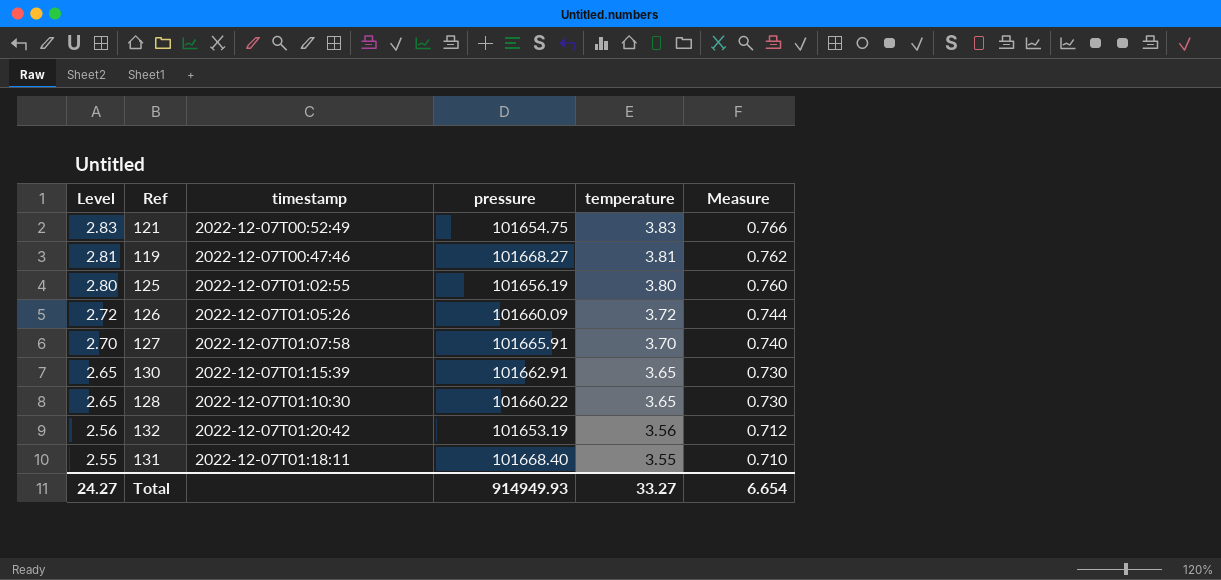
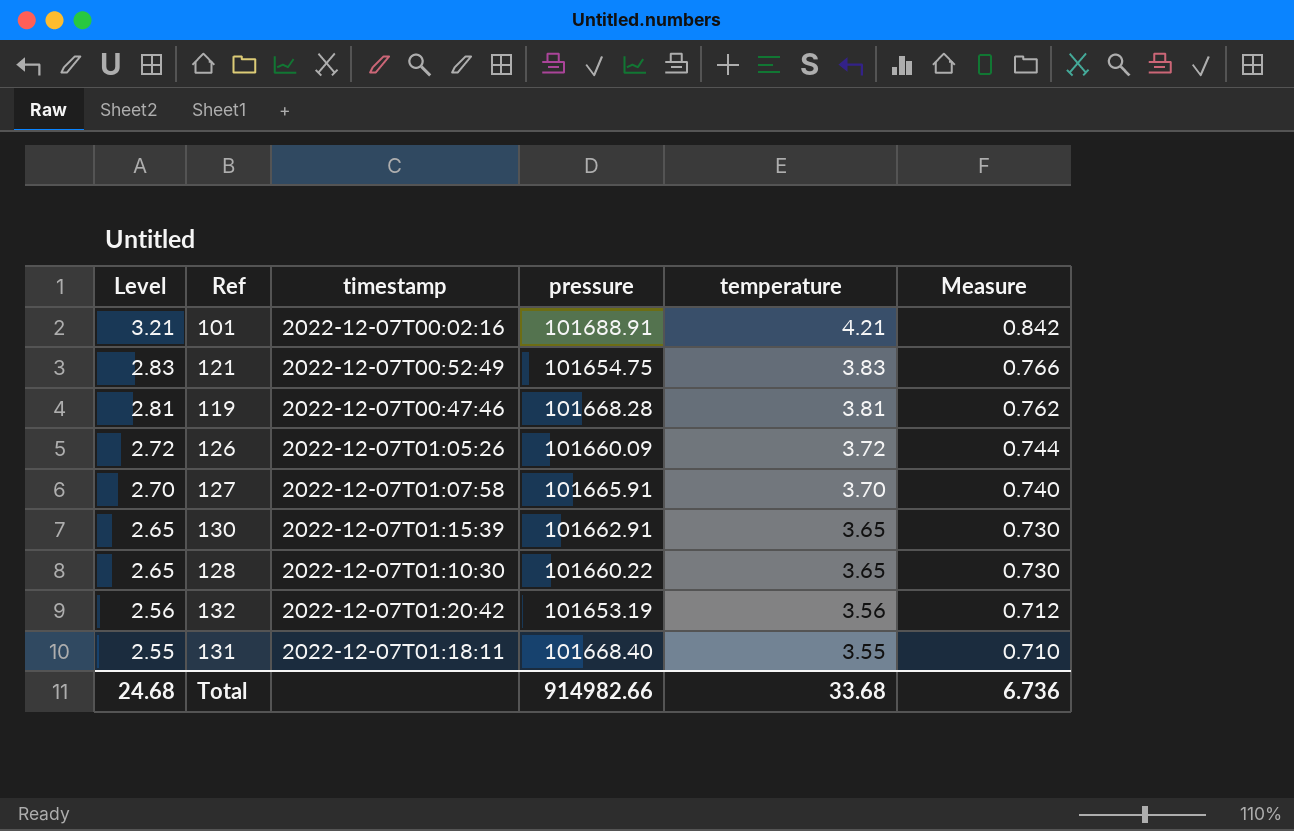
row 125: 2.80 | 2022-12-07T01:02:55 | 101656.19 | 3.80 | 0.760 -> none
row 101: none -> 3.21 | 2022-12-07T00:02:16 | 101688.91 | 4.21 | 0.842
119 | pressure: 101668.27 -> 101668.28
Total | Level: 24.27 -> 24.68
Total | pressure: 914949.93 -> 914982.66
Total | temperature: 33.27 -> 33.68
Total | Measure: 6.654 -> 6.736

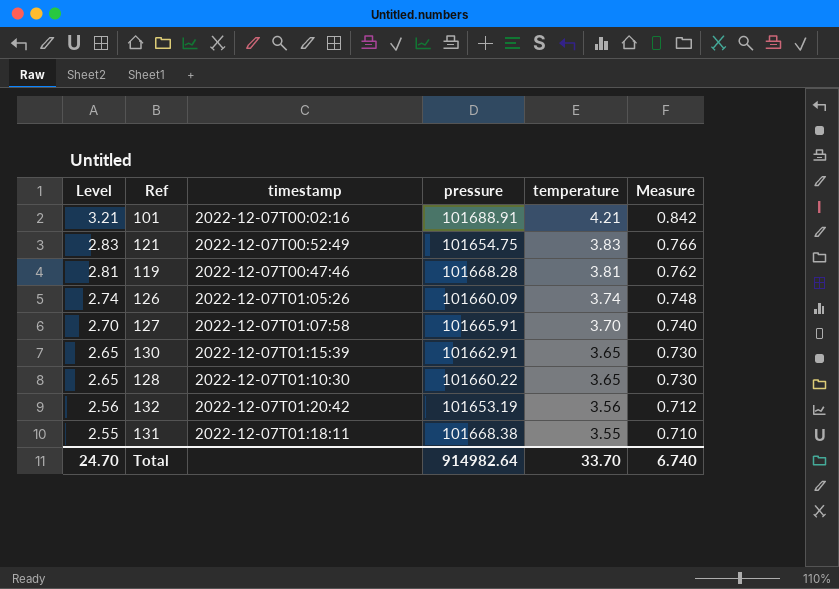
126 | Level: 2.72 -> 2.74
126 | temperature: 3.72 -> 3.74
126 | Measure: 0.744 -> 0.748
131 | pressure: 101668.40 -> 101668.38
Total | Level: 24.68 -> 24.70
Total | pressure: 914982.66 -> 914982.64
Total | temperature: 33.68 -> 33.70
Total | Measure: 6.736 -> 6.740

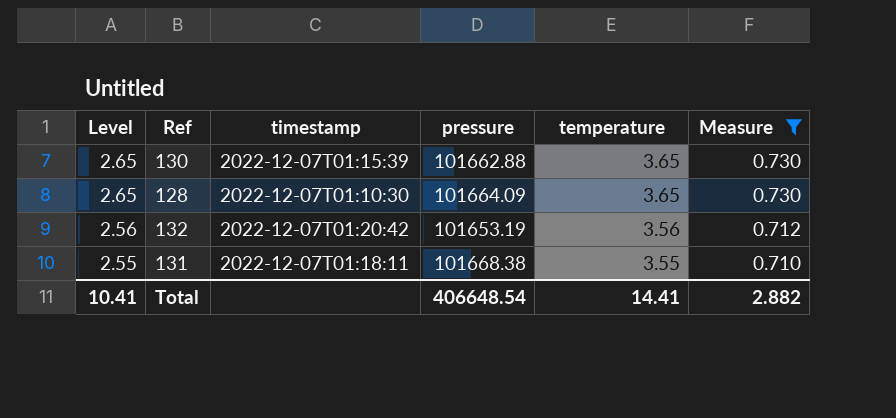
filter: none -> Measure <= 0.730
130 | pressure: 101662.91 -> 101662.88
128 | pressure: 101660.22 -> 101664.09
Total | Level: 24.70 -> 10.41
Total | pressure: 914982.64 -> 406648.54
Total | temperature: 33.70 -> 14.41
Total | Measure: 6.740 -> 2.882

